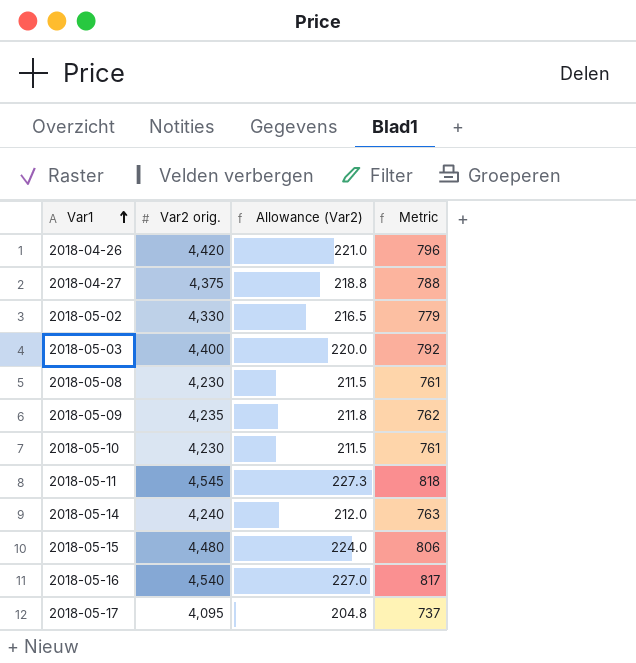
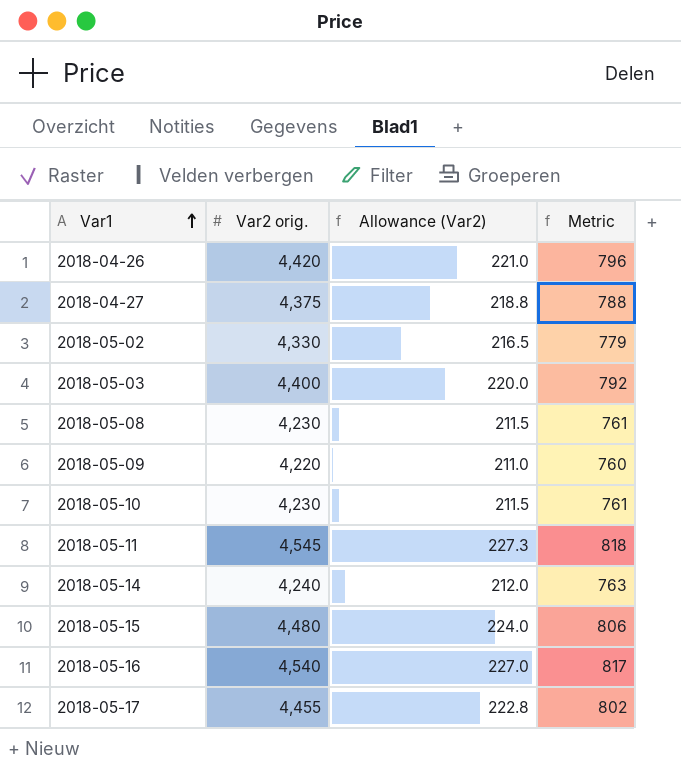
2018-05-09 | Var2 orig.: 4,235 -> 4,220
2018-05-09 | Allowance (Var2): 211.8 -> 211.0
2018-05-09 | Metric: 762 -> 760
2018-05-17 | Var2 orig.: 4,095 -> 4,455
2018-05-17 | Allowance (Var2): 204.8 -> 222.8
2018-05-17 | Metric: 737 -> 802

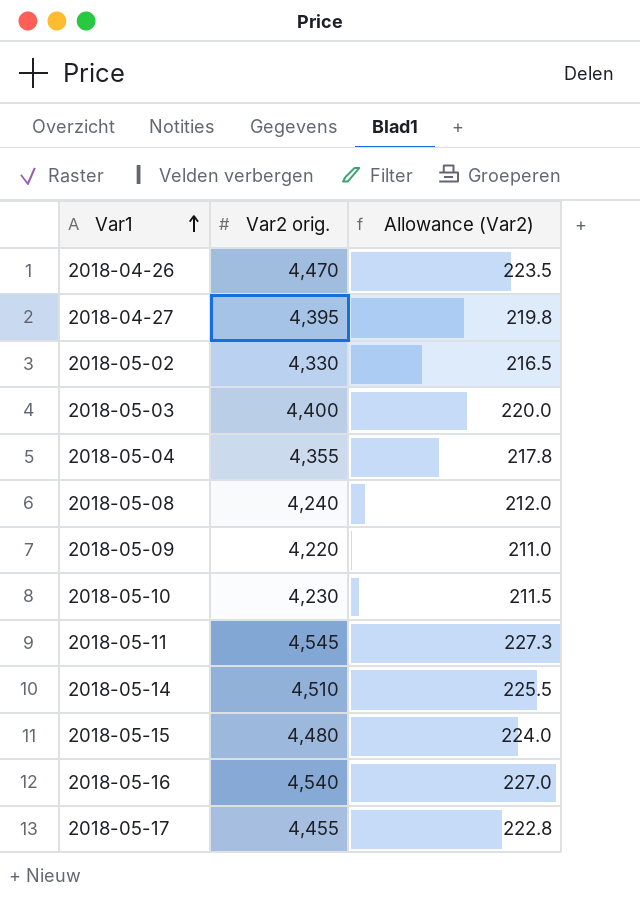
column Metric | formula: [Var2 orig.] * 0.18 -> none
2018-04-26 | Var2 orig.: 4,420 -> 4,470
2018-04-26 | Allowance (Var2): 221.0 -> 223.5
2018-04-27 | Var2 orig.: 4,375 -> 4,395
2018-04-27 | Allowance (Var2): 218.8 -> 219.8
row 2018-05-04: none -> 4,355 | 217.8
2018-05-08 | Var2 orig.: 4,230 -> 4,240
2018-05-08 | Allowance (Var2): 211.5 -> 212.0
2018-05-14 | Var2 orig.: 4,240 -> 4,510
2018-05-14 | Allowance (Var2): 212.0 -> 225.5

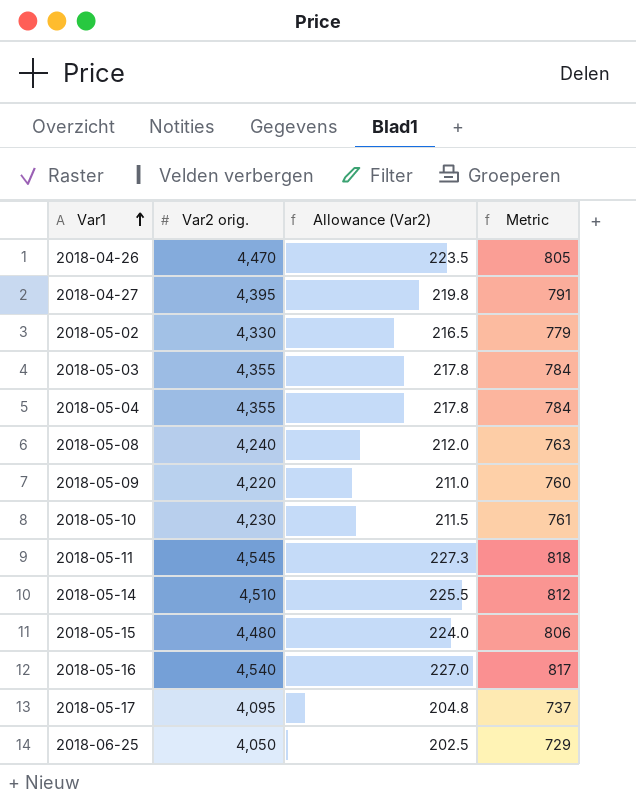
column Metric | formula: none -> [Var2 orig.] * 0.18
2018-05-03 | Var2 orig.: 4,400 -> 4,355
2018-05-03 | Allowance (Var2): 220.0 -> 217.8
2018-05-17 | Var2 orig.: 4,455 -> 4,095
2018-05-17 | Allowance (Var2): 222.8 -> 204.8
row 2018-06-25: none -> 4,050 | 202.5 | 729

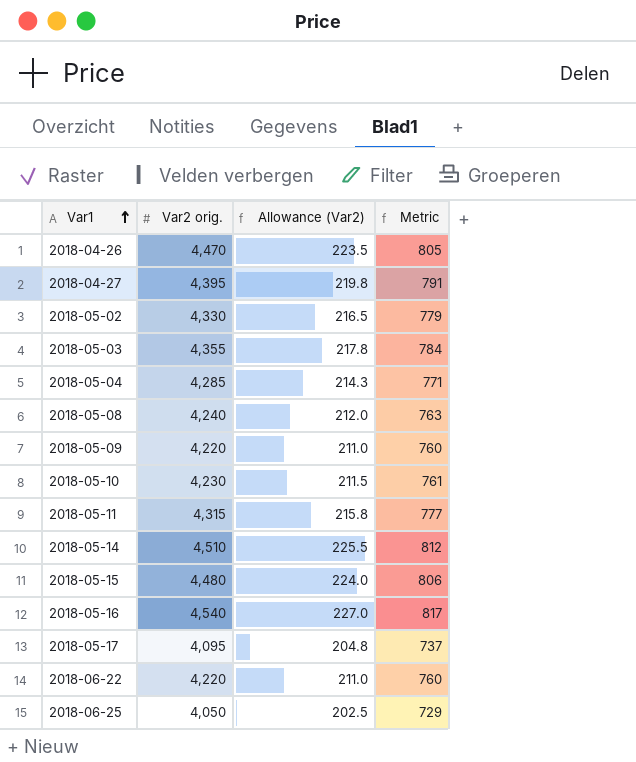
2018-05-04 | Var2 orig.: 4,355 -> 4,285
2018-05-04 | Allowance (Var2): 217.8 -> 214.3
2018-05-04 | Metric: 784 -> 771
2018-05-11 | Var2 orig.: 4,545 -> 4,315
2018-05-11 | Allowance (Var2): 227.3 -> 215.8
2018-05-11 | Metric: 818 -> 777
row 2018-06-22: none -> 4,220 | 211.0 | 760

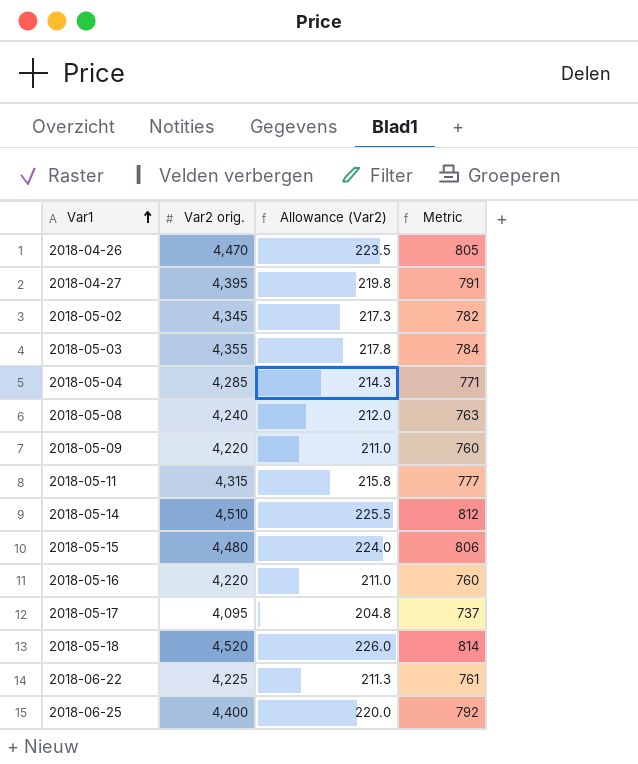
row 2018-05-10: 4,230 | 211.5 | 761 -> none
2018-05-02 | Var2 orig.: 4,330 -> 4,345
2018-05-02 | Allowance (Var2): 216.5 -> 217.3
2018-05-02 | Metric: 779 -> 782
2018-05-16 | Var2 orig.: 4,540 -> 4,220
2018-05-16 | Allowance (Var2): 227.0 -> 211.0
2018-05-16 | Metric: 817 -> 760
row 2018-05-18: none -> 4,520 | 226.0 | 814
2018-06-22 | Var2 orig.: 4,220 -> 4,225
2018-06-22 | Allowance (Var2): 211.0 -> 211.3
2018-06-22 | Metric: 760 -> 761
2018-06-25 | Var2 orig.: 4,050 -> 4,400
2018-06-25 | Allowance (Var2): 202.5 -> 220.0
2018-06-25 | Metric: 729 -> 792

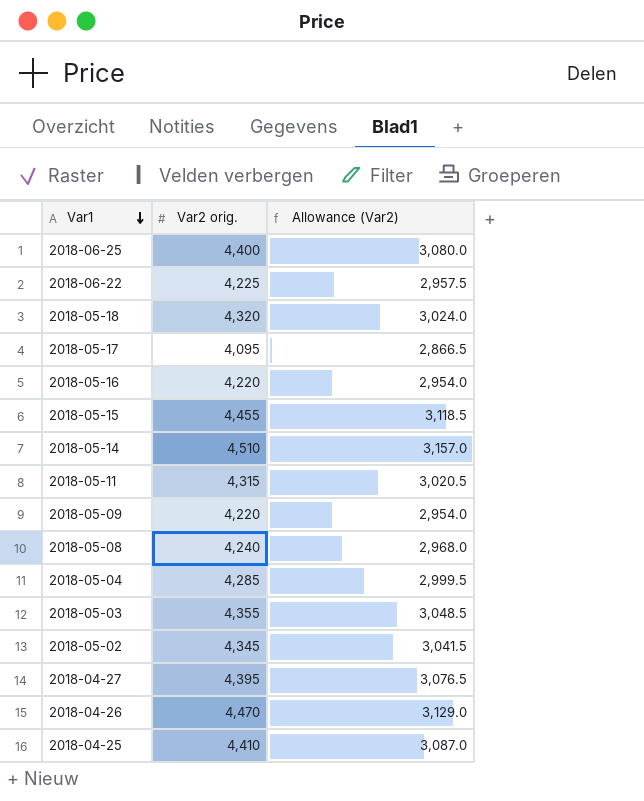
row order: Var1 ascending -> Var1 descending
column Metric | formula: [Var2 orig.] * 0.18 -> none
column Allowance (Var2) | formula: [Var2 orig.] * 0.05 -> [Var2 orig.] * 0.7
2018-05-18 | Var2 orig.: 4,520 -> 4,320
2018-05-15 | Var2 orig.: 4,480 -> 4,455
row 2018-04-25: none -> 4,410 | 3,087.0

